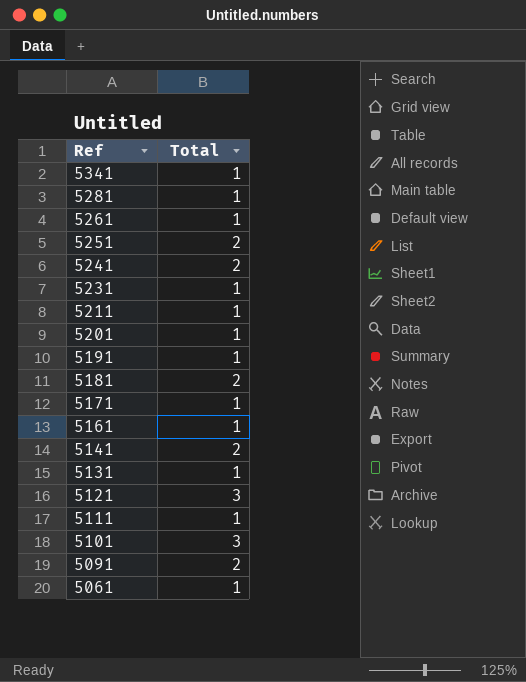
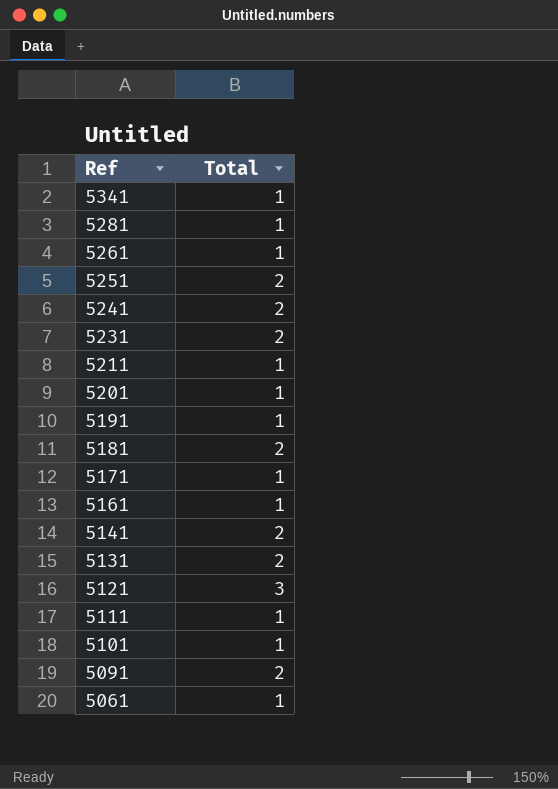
5231 | Total: 1 -> 2
5131 | Total: 1 -> 2
5101 | Total: 3 -> 1

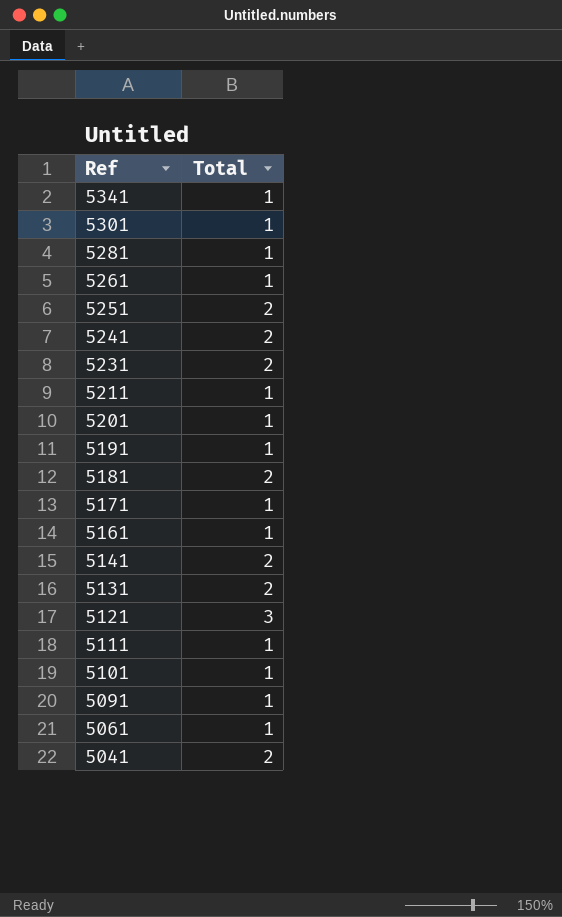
row 5301: none -> 1
5091 | Total: 2 -> 1
row 5041: none -> 2

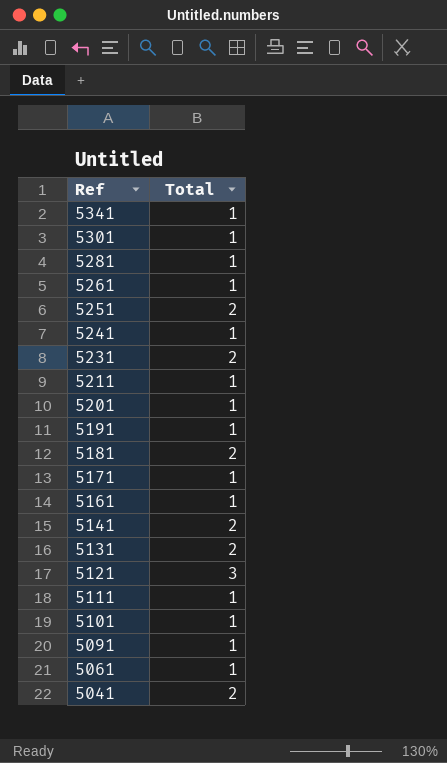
5241 | Total: 2 -> 1

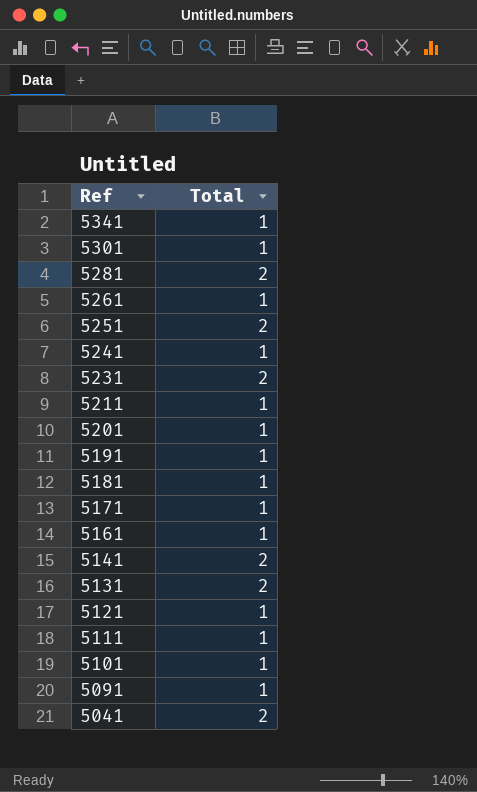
row 5061: 1 -> none
5281 | Total: 1 -> 2
5181 | Total: 2 -> 1
5121 | Total: 3 -> 1

